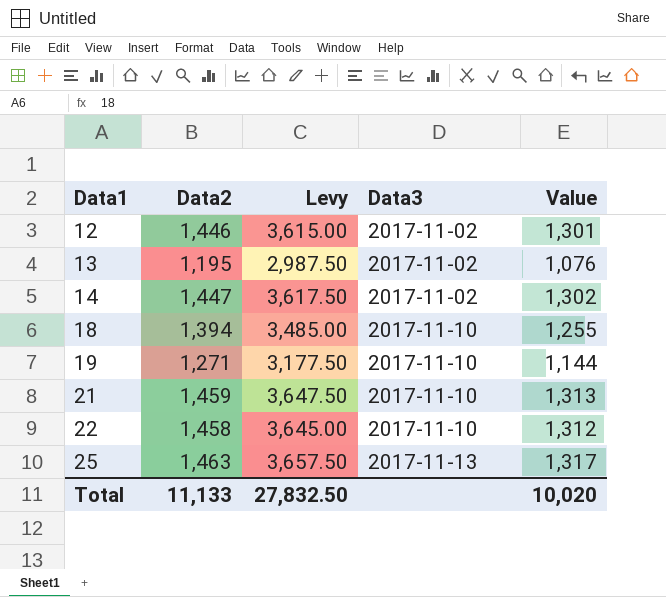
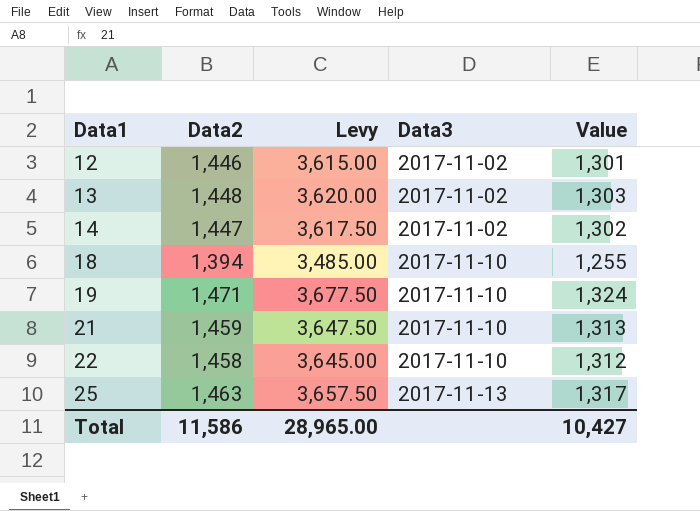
13 | Data2: 1,195 -> 1,448
13 | Levy: 2,987.50 -> 3,620.00
13 | Value: 1,076 -> 1,303
19 | Data2: 1,271 -> 1,471
19 | Levy: 3,177.50 -> 3,677.50
19 | Value: 1,144 -> 1,324
Total | Data2: 11,133 -> 11,586
Total | Levy: 27,832.50 -> 28,965.00
Total | Value: 10,020 -> 10,427

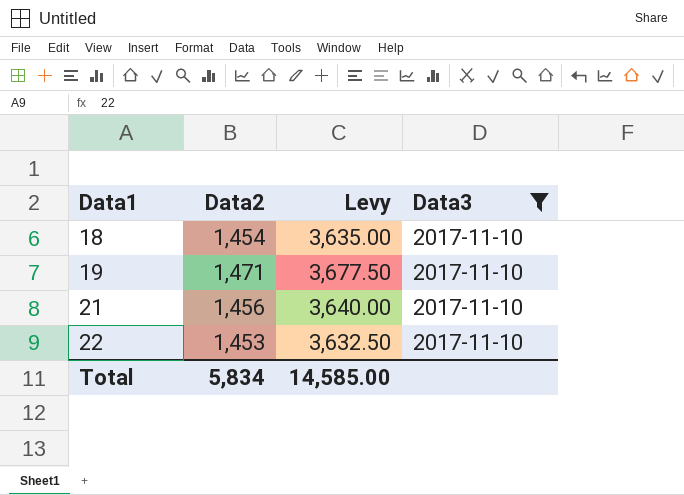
filter: none -> Data3 = 2017-11-10
column Value | formula: [Data2] * 0.9 -> none
18 | Data2: 1,394 -> 1,454
18 | Levy: 3,485.00 -> 3,635.00
21 | Data2: 1,459 -> 1,456
21 | Levy: 3,647.50 -> 3,640.00
22 | Data2: 1,458 -> 1,453
22 | Levy: 3,645.00 -> 3,632.50
Total | Data2: 11,586 -> 5,834
Total | Levy: 28,965.00 -> 14,585.00

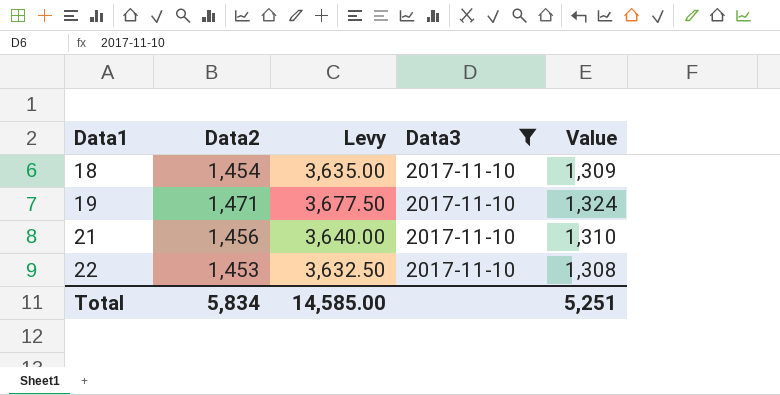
column Value | formula: none -> [Data2] * 0.9

